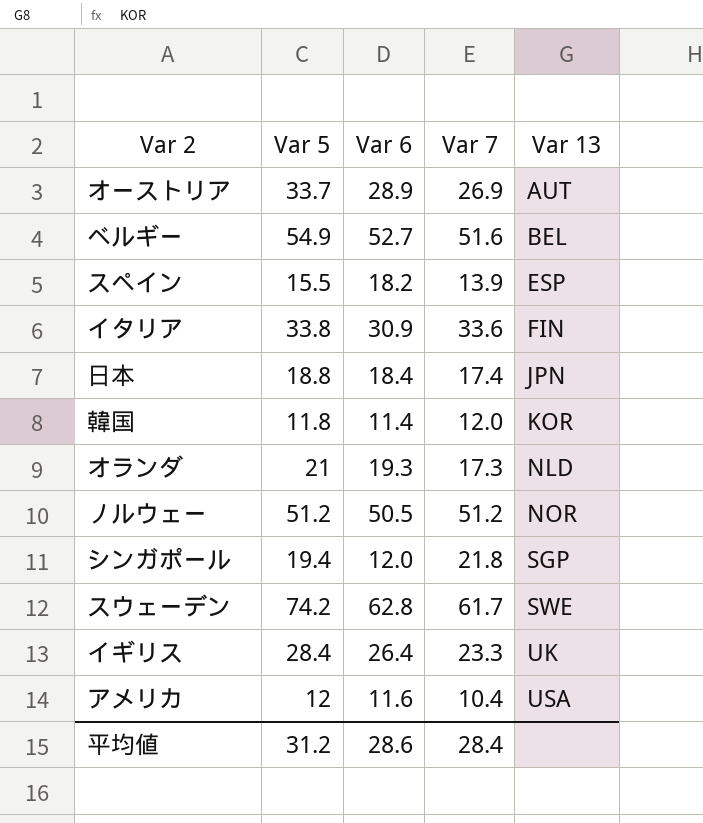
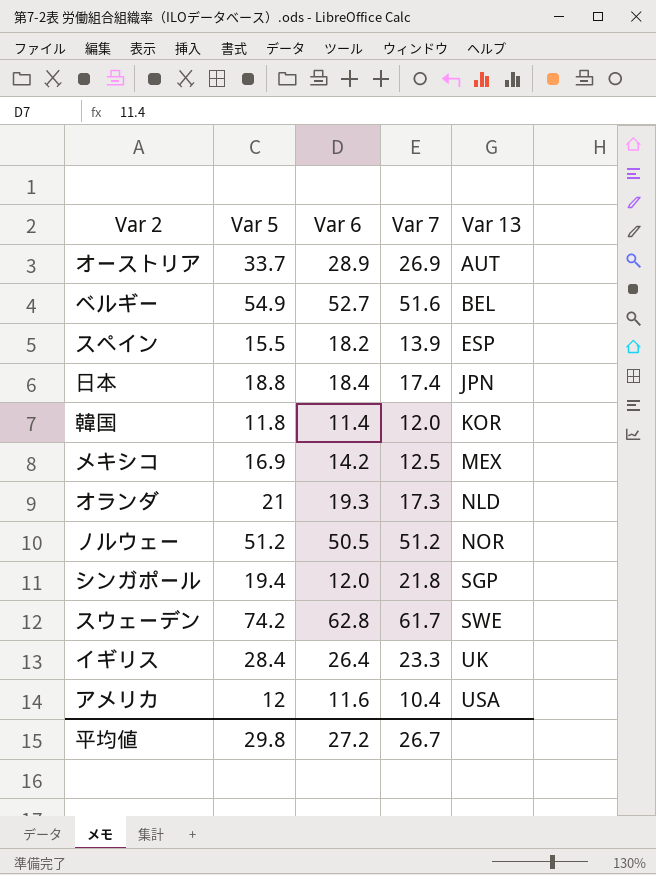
row イタリア: 33.8 | 30.9 | 33.6 | FIN -> none
row メキシコ: none -> 16.9 | 14.2 | 12.5 | MEX
平均値 | Var 5: 31.2 -> 29.8
平均値 | Var 6: 28.6 -> 27.2
平均値 | Var 7: 28.4 -> 26.7

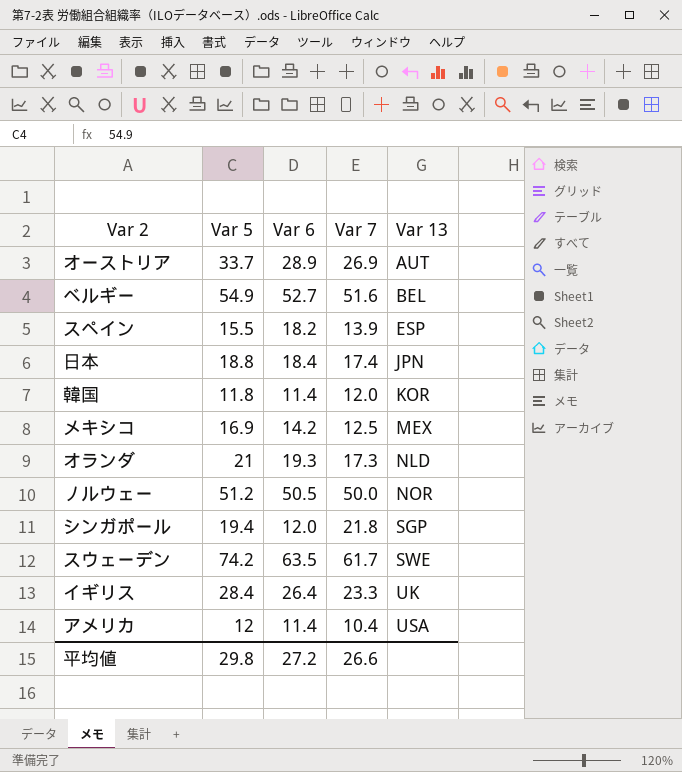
ノルウェー | Var 7: 51.2 -> 50.0
スウェーデン | Var 6: 62.8 -> 63.5
アメリカ | Var 6: 11.6 -> 11.4
平均値 | Var 7: 26.7 -> 26.6

